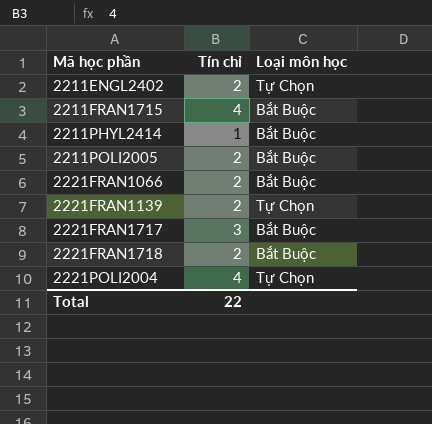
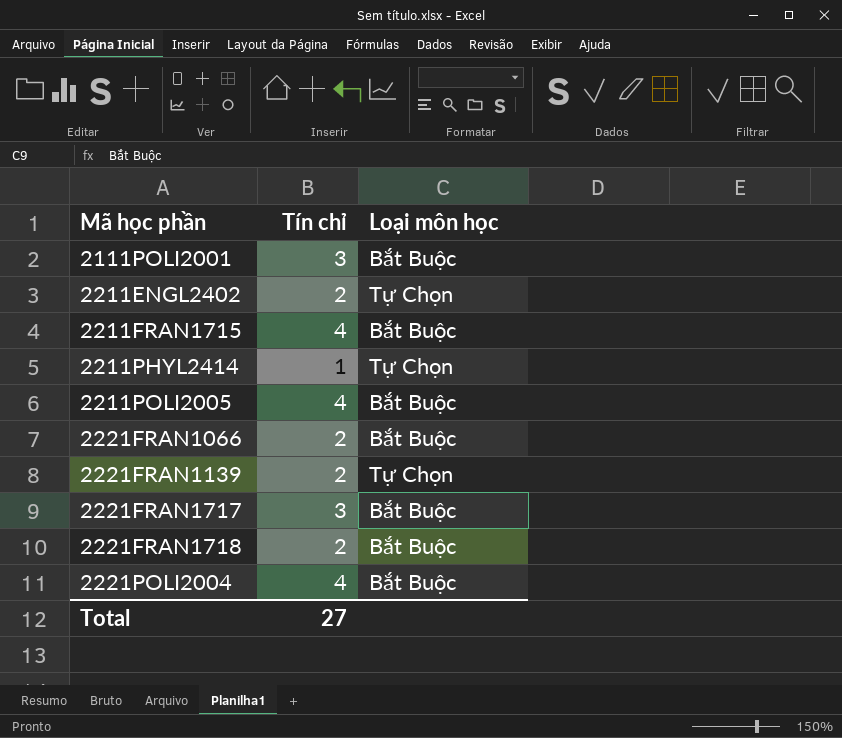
row 2111POLI2001: none -> 3 | Bắt Buộc
2211PHYL2414 | Loại môn học: Bắt Buộc -> Tự Chọn
2211POLI2005 | Tín chỉ: 2 -> 4
2221POLI2004 | Loại môn học: Tự Chọn -> Bắt Buộc
Total | Tín chỉ: 22 -> 27

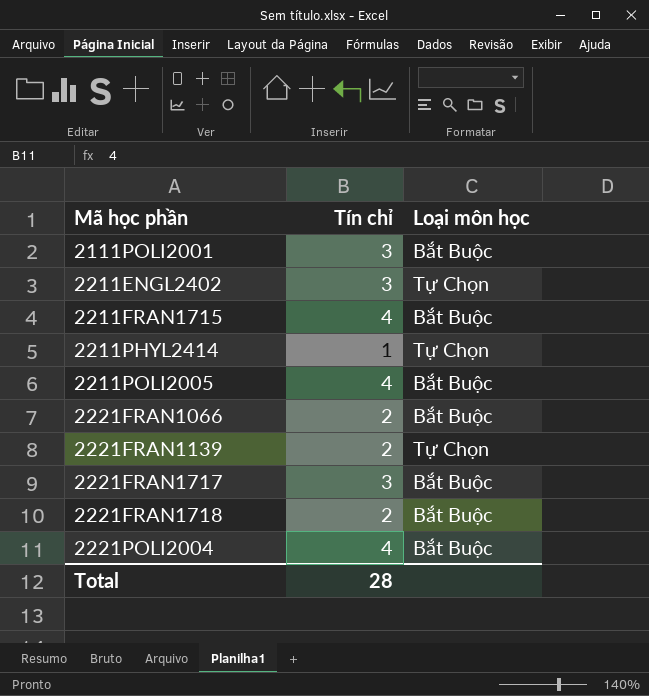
2211ENGL2402 | Tín chỉ: 2 -> 3
Total | Tín chỉ: 27 -> 28

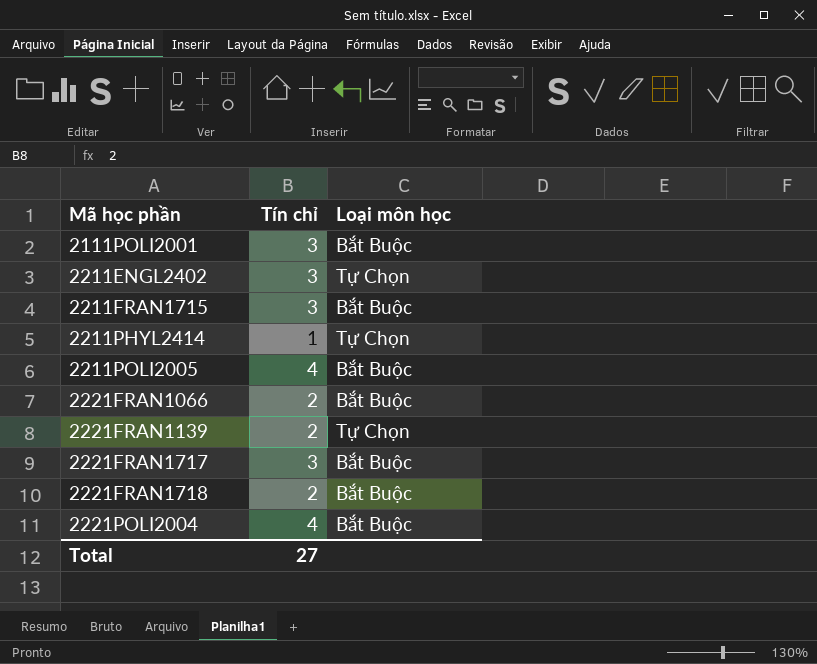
2211FRAN1715 | Tín chỉ: 4 -> 3
Total | Tín chỉ: 28 -> 27

